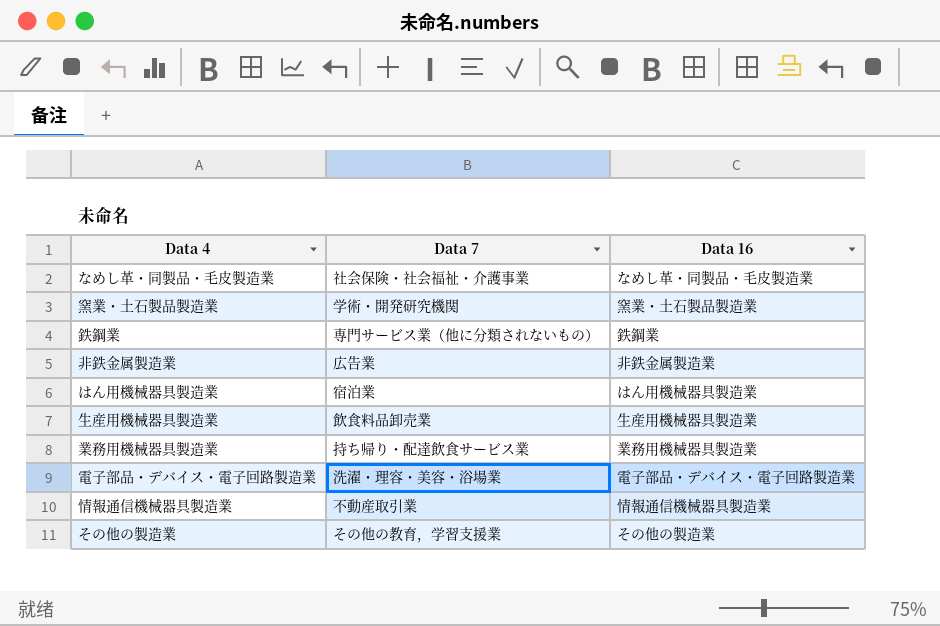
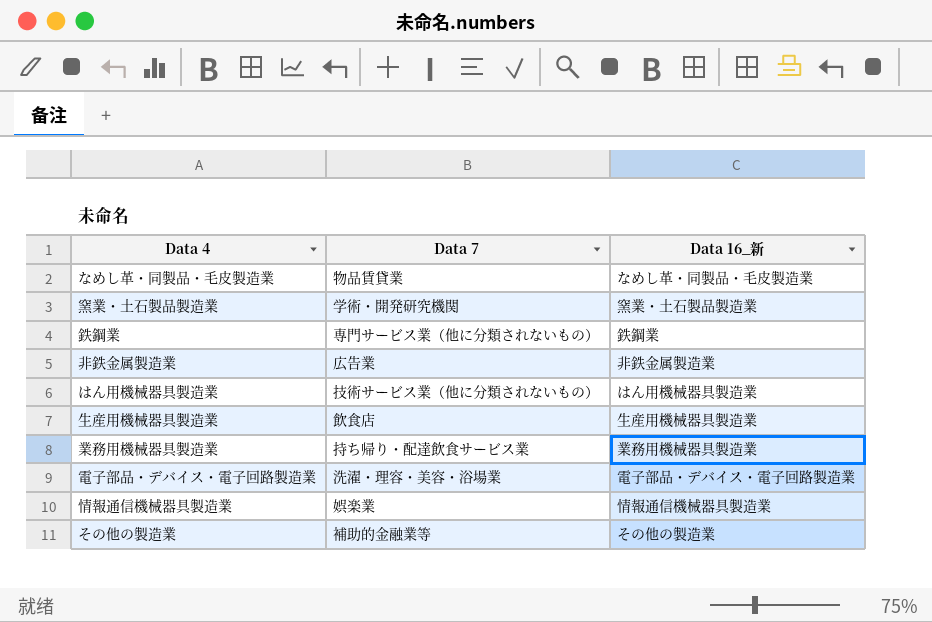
column name: Data 16 -> Data 16_新
なめし革・同製品・毛皮製造業 | Data 7: 社会保険・社会福祉・介護事業 -> 物品賃貸業
はん用機械器具製造業 | Data 7: 宿泊業 -> 技術サービス業（他に分類されないもの）
生産用機械器具製造業 | Data 7: 飲食料品卸売業 -> 飲食店
情報通信機械器具製造業 | Data 7: 不動産取引業 -> 娯楽業
その他の製造業 | Data 7: その他の教育，学習支援業 -> 補助的金融業等

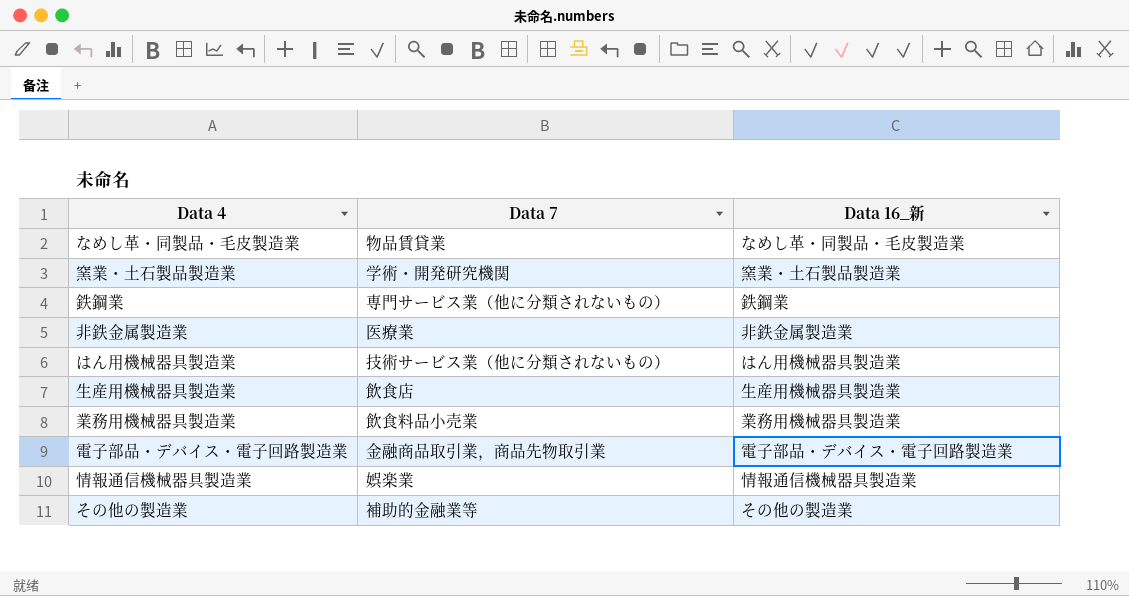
非鉄金属製造業 | Data 7: 広告業 -> 医療業
業務用機械器具製造業 | Data 7: 持ち帰り・配達飲食サービス業 -> 飲食料品小売業
電子部品・デバイス・電子回路製造業 | Data 7: 洗濯・理容・美容・浴場業 -> 金融商品取引業，商品先物取引業

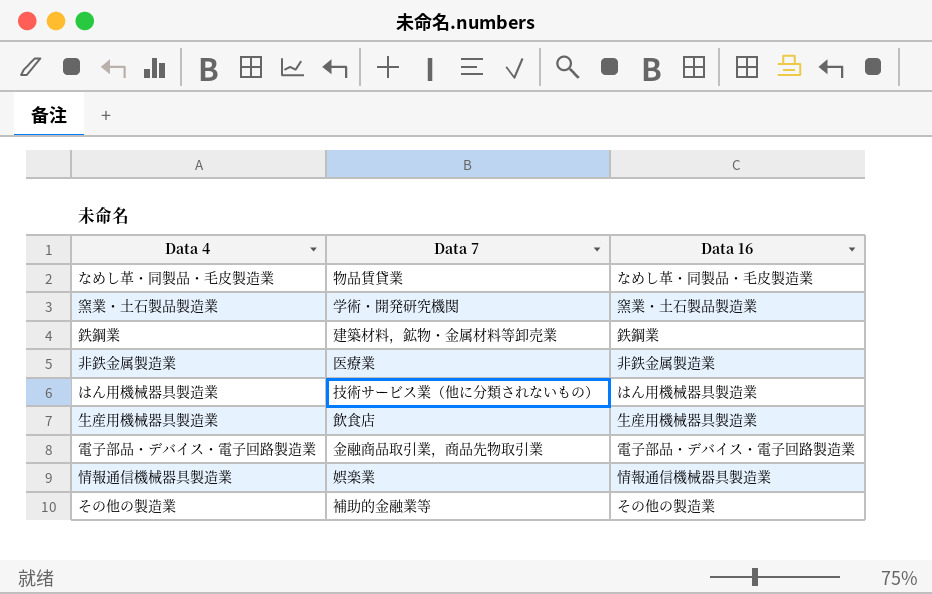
column name: Data 16_新 -> Data 16
row 業務用機械器具製造業: 飲食料品小売業 | 業務用機械器具製造業 -> none
鉄鋼業 | Data 7: 専門サービス業（他に分類されないもの） -> 建築材料，鉱物・金属材料等卸売業

